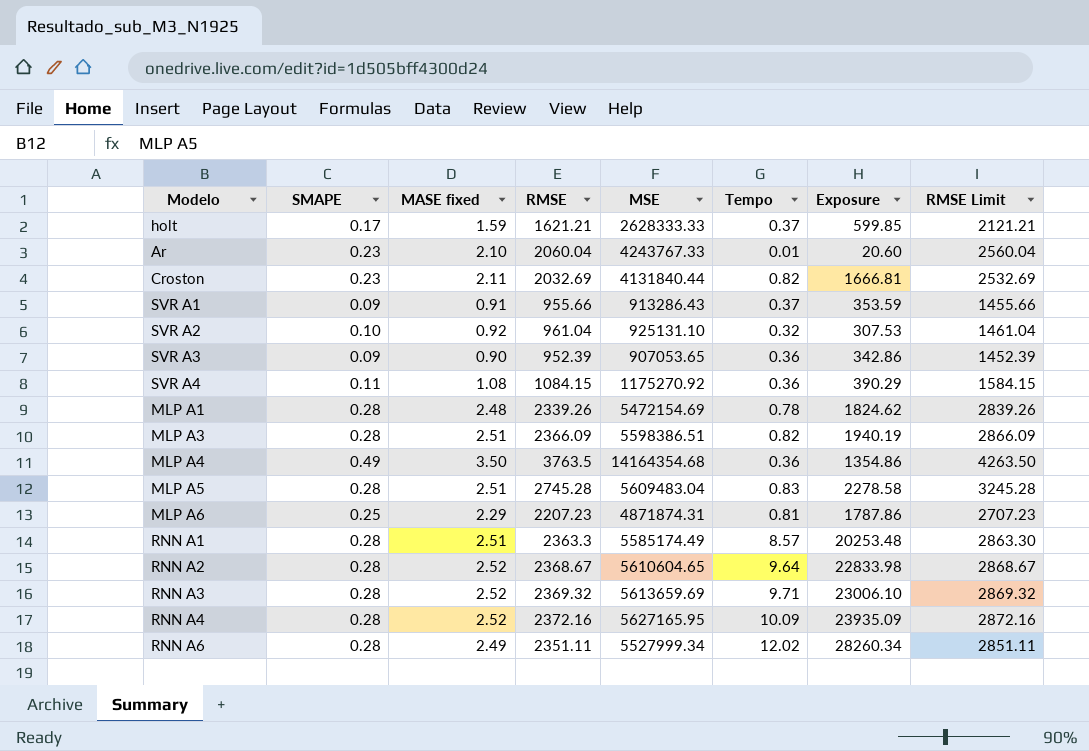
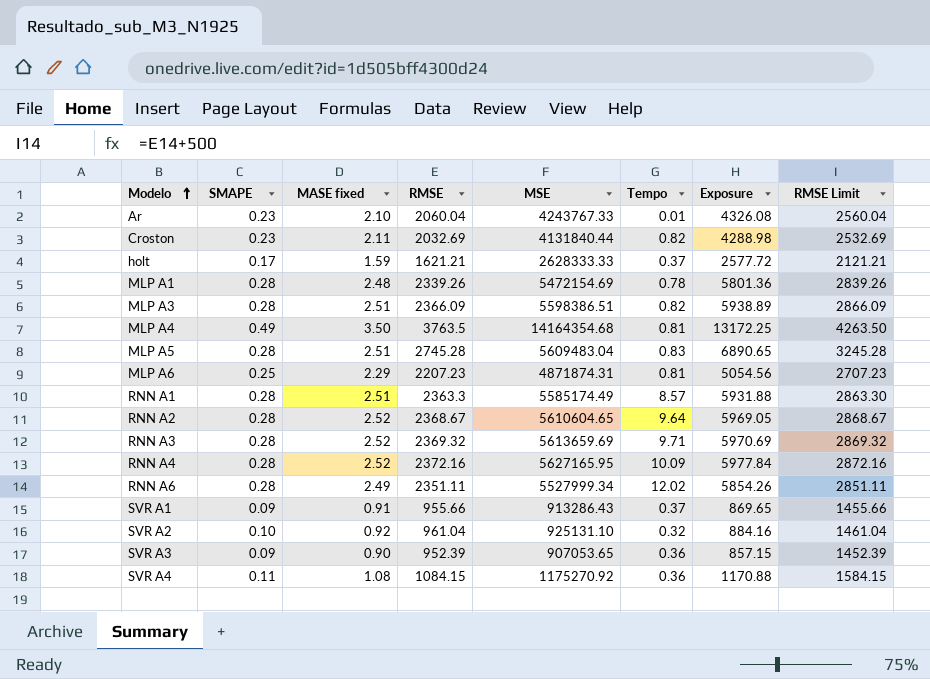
row order: none -> Modelo ascending
column Exposure | formula: [RMSE] * [Tempo] -> [MASE fixed] * [RMSE]
MLP A4 | Tempo: 0.36 -> 0.81

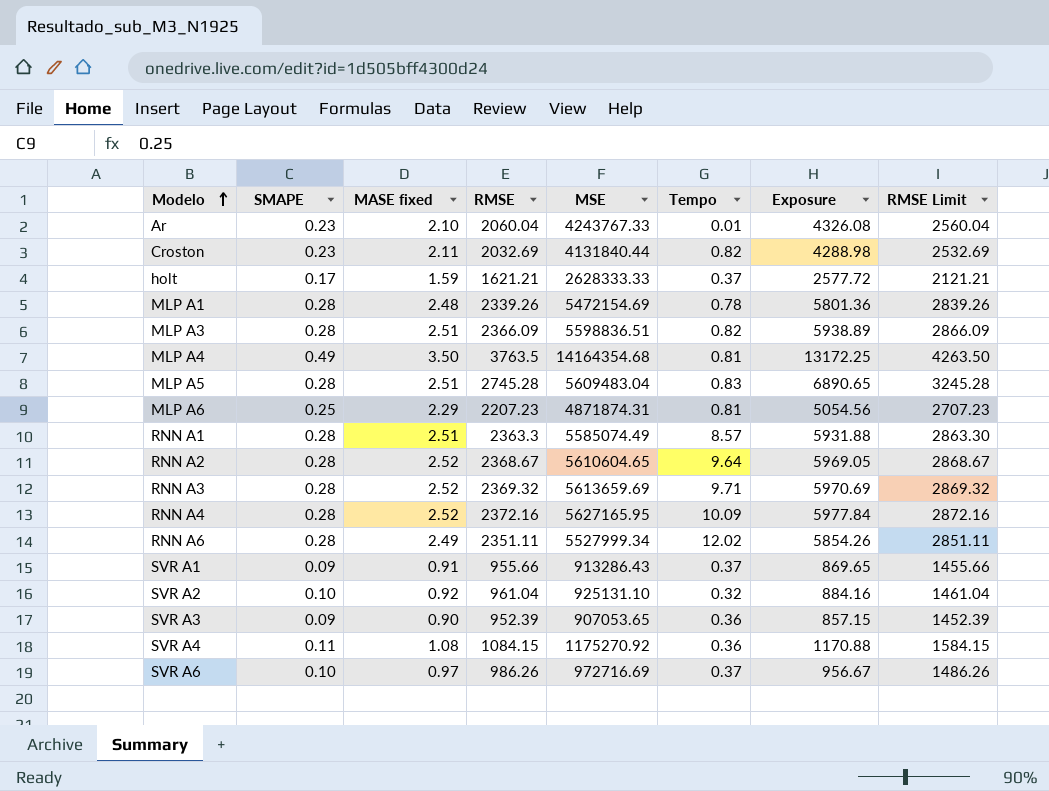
MLP A3 | MSE: 5598386.51 -> 5598836.51
RNN A1 | MSE: 5585174.49 -> 5585074.49
row SVR A6: none -> 0.10 | 0.97 | 986.26 | 972716.69 | 0.37 | 956.67 | 1486.26

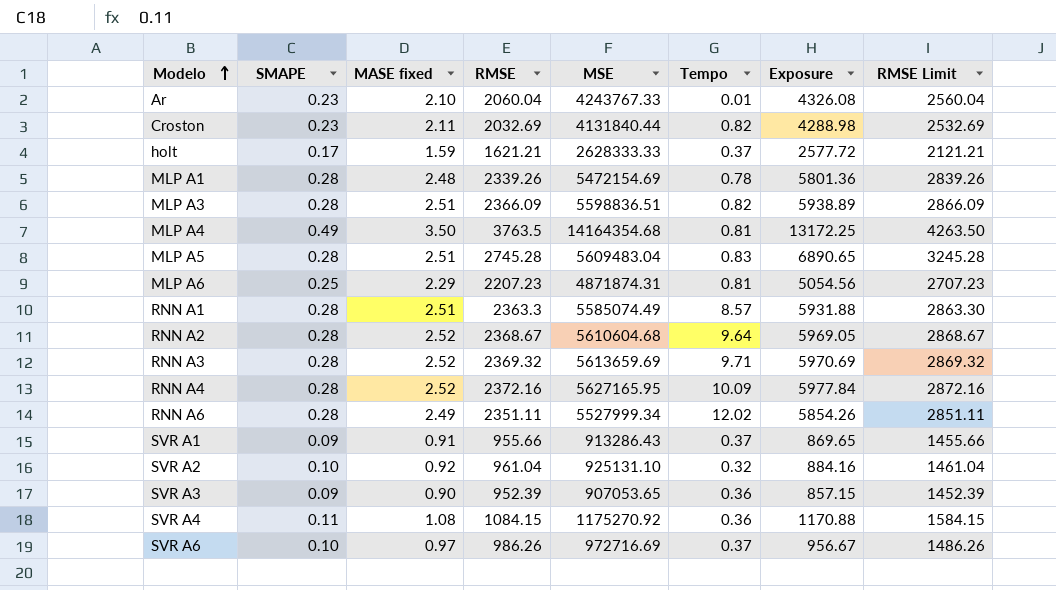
RNN A2 | MSE: 5610604.65 -> 5610604.68

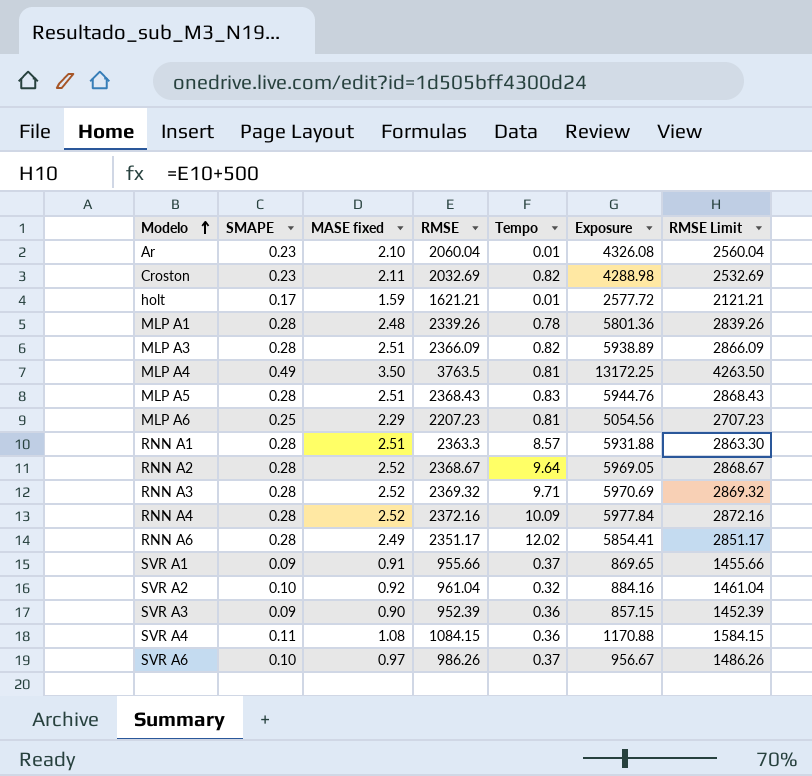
column MSE | position: 5 -> none
holt | Tempo: 0.37 -> 0.01
MLP A5 | RMSE: 2745.28 -> 2368.43
MLP A5 | Exposure: 6890.65 -> 5944.76
MLP A5 | RMSE Limit: 3245.28 -> 2868.43
RNN A6 | RMSE: 2351.11 -> 2351.17
RNN A6 | Exposure: 5854.26 -> 5854.41
RNN A6 | RMSE Limit: 2851.11 -> 2851.17

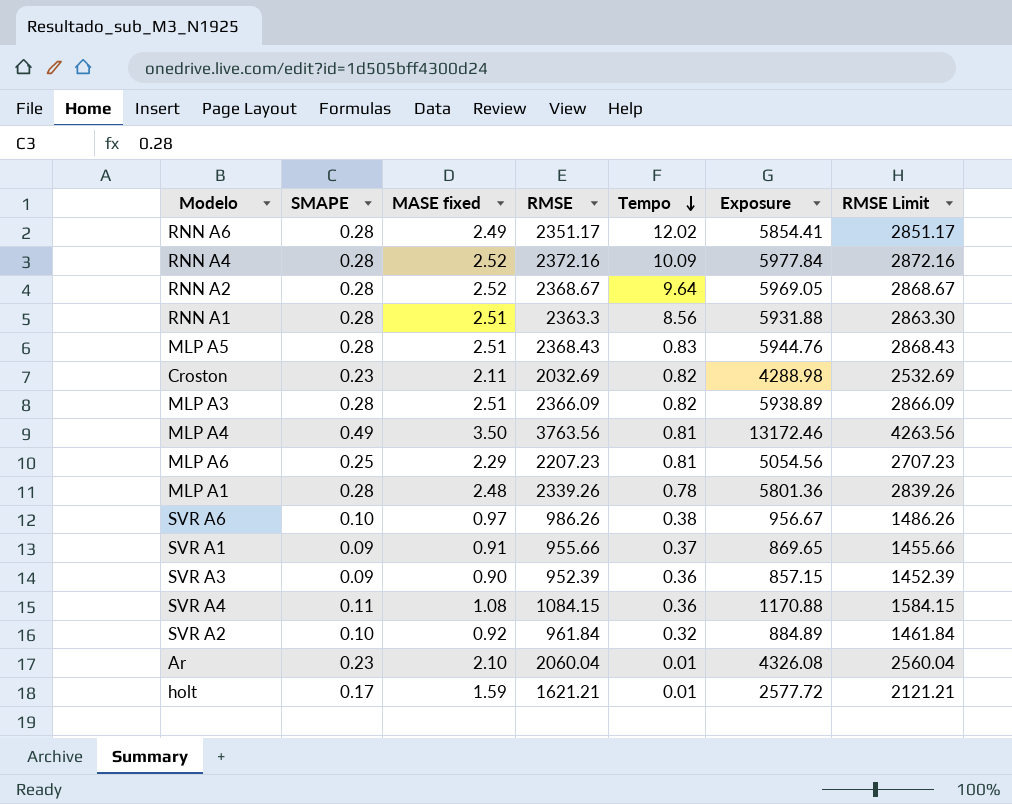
row order: Modelo ascending -> Tempo descending
row RNN A3: 0.28 | 2.52 | 2369.32 | 9.71 | 5970.69 | 2869.32 -> none
RNN A1 | Tempo: 8.57 -> 8.56
MLP A4 | RMSE: 3763.5 -> 3763.56
MLP A4 | Exposure: 13172.25 -> 13172.46
MLP A4 | RMSE Limit: 4263.50 -> 4263.56
SVR A6 | Tempo: 0.37 -> 0.38
SVR A2 | RMSE: 961.04 -> 961.84
SVR A2 | Exposure: 884.16 -> 884.89
SVR A2 | RMSE Limit: 1461.04 -> 1461.84

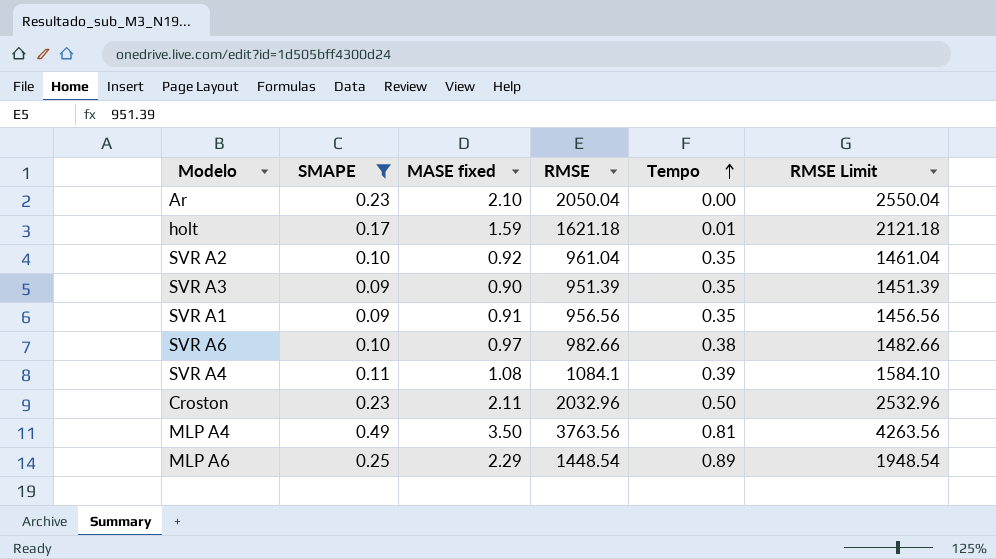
filter: none -> SMAPE != 0.28
row order: Tempo descending -> Tempo ascending
column Exposure | formula: [MASE fixed] * [RMSE] -> none
Ar | RMSE: 2060.04 -> 2050.04
Ar | Tempo: 0.01 -> 0.00
Ar | RMSE Limit: 2560.04 -> 2550.04
holt | RMSE: 1621.21 -> 1621.18
holt | RMSE Limit: 2121.21 -> 2121.18
SVR A2 | RMSE: 961.84 -> 961.04
SVR A2 | Tempo: 0.32 -> 0.35
SVR A2 | RMSE Limit: 1461.84 -> 1461.04
SVR A3 | RMSE: 952.39 -> 951.39
SVR A3 | Tempo: 0.36 -> 0.35
SVR A3 | RMSE Limit: 1452.39 -> 1451.39
SVR A1 | RMSE: 955.66 -> 956.56
SVR A1 | Tempo: 0.37 -> 0.35
SVR A1 | RMSE Limit: 1455.66 -> 1456.56
SVR A6 | RMSE: 986.26 -> 982.66
SVR A6 | RMSE Limit: 1486.26 -> 1482.66
SVR A4 | RMSE: 1084.15 -> 1084.1
SVR A4 | Tempo: 0.36 -> 0.39
SVR A4 | RMSE Limit: 1584.15 -> 1584.10
Croston | RMSE: 2032.69 -> 2032.96
Croston | Tempo: 0.82 -> 0.50
Croston | RMSE Limit: 2532.69 -> 2532.96
MLP A6 | RMSE: 2207.23 -> 1448.54
MLP A6 | Tempo: 0.81 -> 0.89
MLP A6 | RMSE Limit: 2707.23 -> 1948.54

